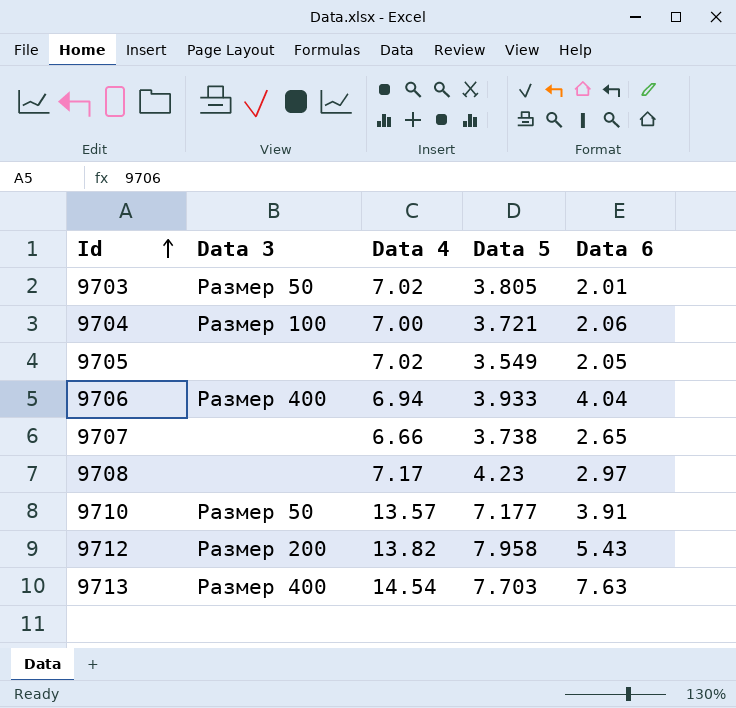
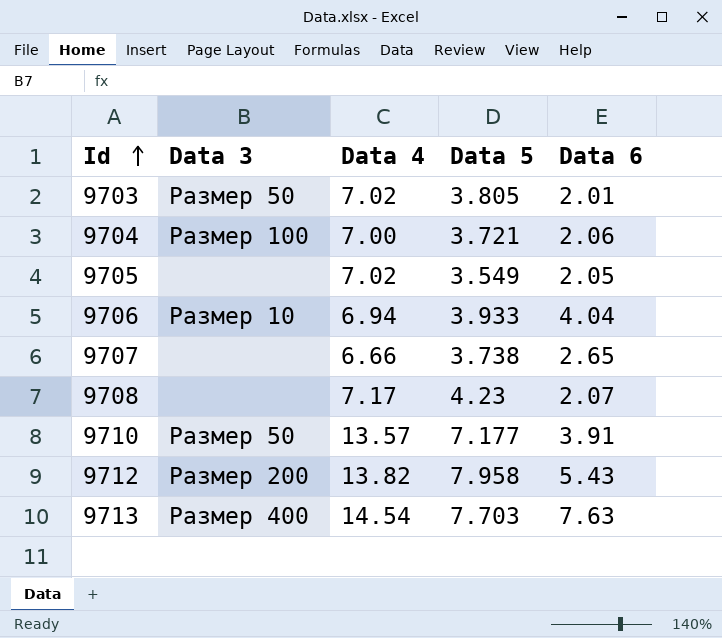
9706 | Data 3: Размер 400 -> Размер 10
9708 | Data 6: 2.97 -> 2.07

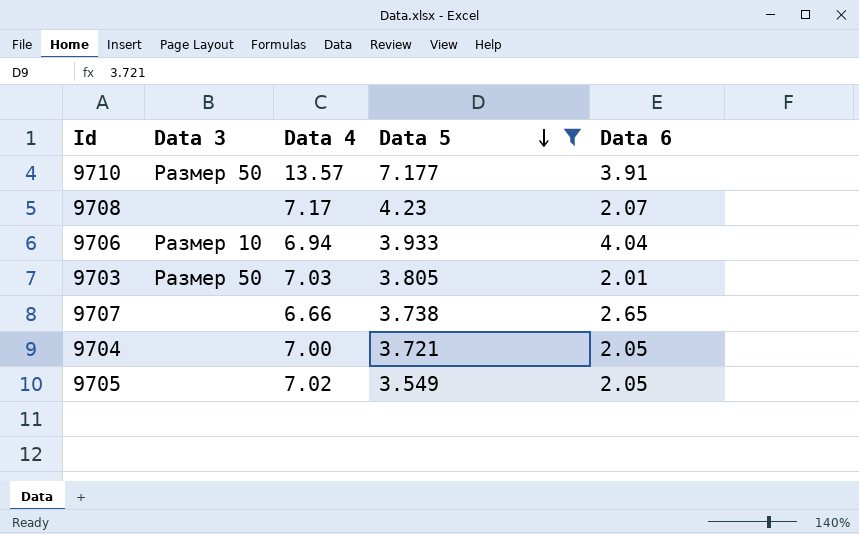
filter: none -> Data 5 <= 7.177
row order: Id ascending -> Data 5 descending
9703 | Data 4: 7.02 -> 7.03
9704 | Data 3: Размер 100 -> none
9704 | Data 6: 2.06 -> 2.05

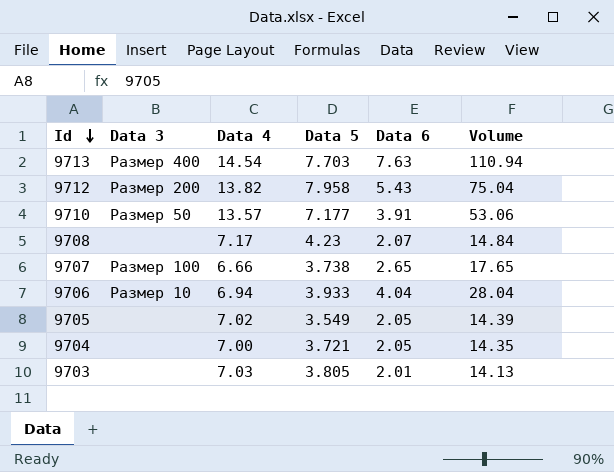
filter: Data 5 <= 7.177 -> none
row order: Data 5 descending -> Id descending
column Volume | formula: none -> [Data 4] * [Data 6]
9707 | Data 3: none -> Размер 100
9703 | Data 3: Размер 50 -> none

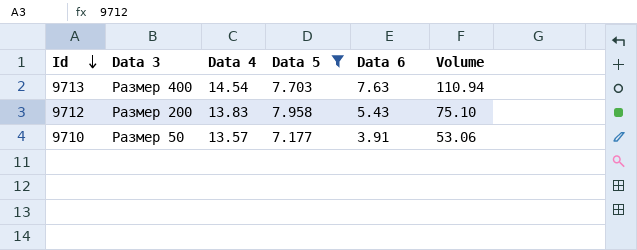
filter: none -> Data 5 >= 7.177
9712 | Data 4: 13.82 -> 13.83
9712 | Volume: 75.04 -> 75.10

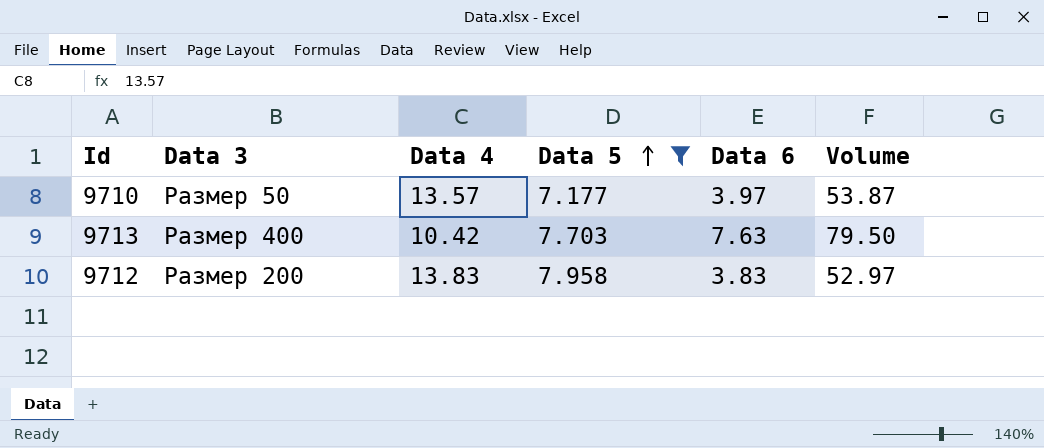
row order: Id descending -> Data 5 ascending
9710 | Data 6: 3.91 -> 3.97
9710 | Volume: 53.06 -> 53.87
9713 | Data 4: 14.54 -> 10.42
9713 | Volume: 110.94 -> 79.50
9712 | Data 6: 5.43 -> 3.83
9712 | Volume: 75.10 -> 52.97

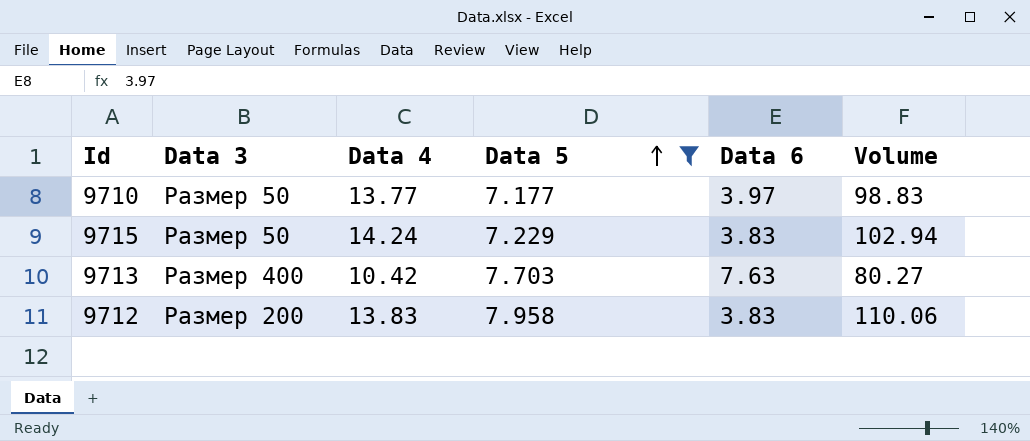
column Volume | formula: [Data 4] * [Data 6] -> [Data 4] * [Data 5]
9710 | Data 4: 13.57 -> 13.77
row 9715: none -> Размер 50 | 14.24 | 7.229 | 3.83 | 102.94

